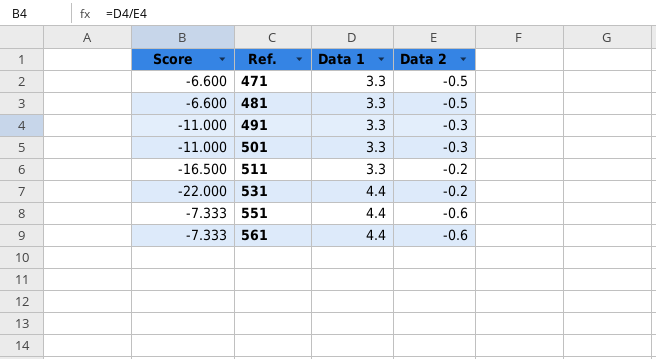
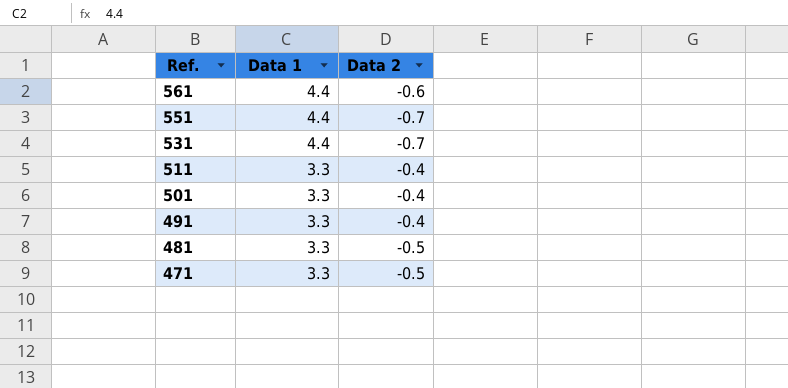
row order: Ref. ascending -> Ref. descending
column Score | formula: [Data 1] / [Data 2] -> none
551 | Data 2: -0.6 -> -0.7
531 | Data 2: -0.2 -> -0.7
511 | Data 2: -0.2 -> -0.4
501 | Data 2: -0.3 -> -0.4
491 | Data 2: -0.3 -> -0.4

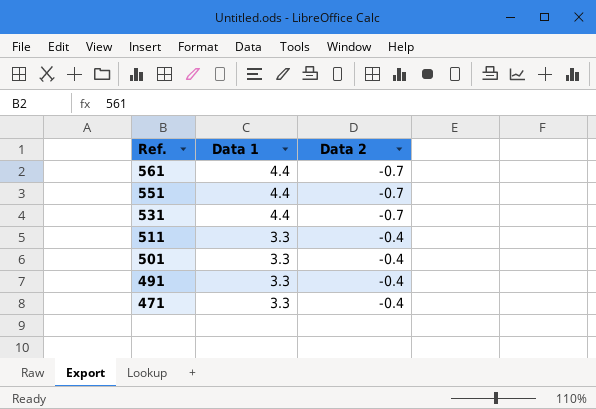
row 481: 3.3 | -0.5 -> none
561 | Data 2: -0.6 -> -0.7
471 | Data 2: -0.5 -> -0.4

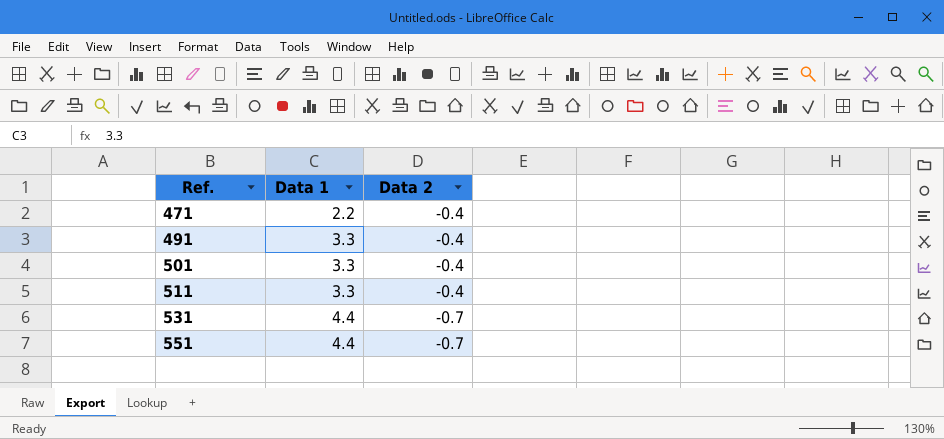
row order: Ref. descending -> Ref. ascending
row 561: 4.4 | -0.7 -> none
471 | Data 1: 3.3 -> 2.2

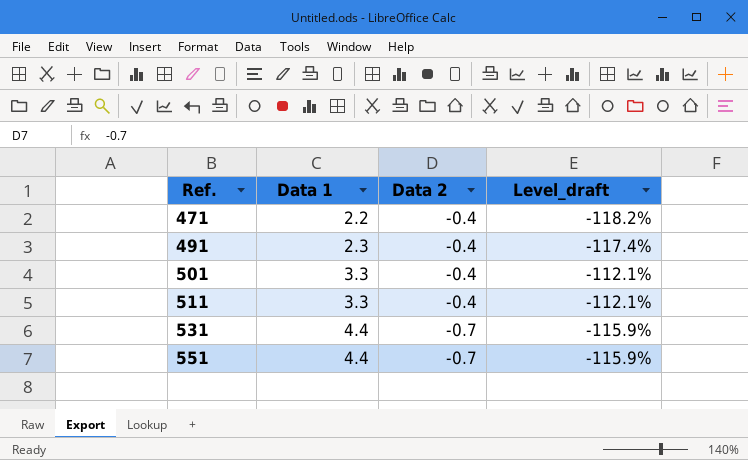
column Level_draft | formula: none -> ([Data 2] - [Data 1]) / [Data 1]
491 | Data 1: 3.3 -> 2.3

